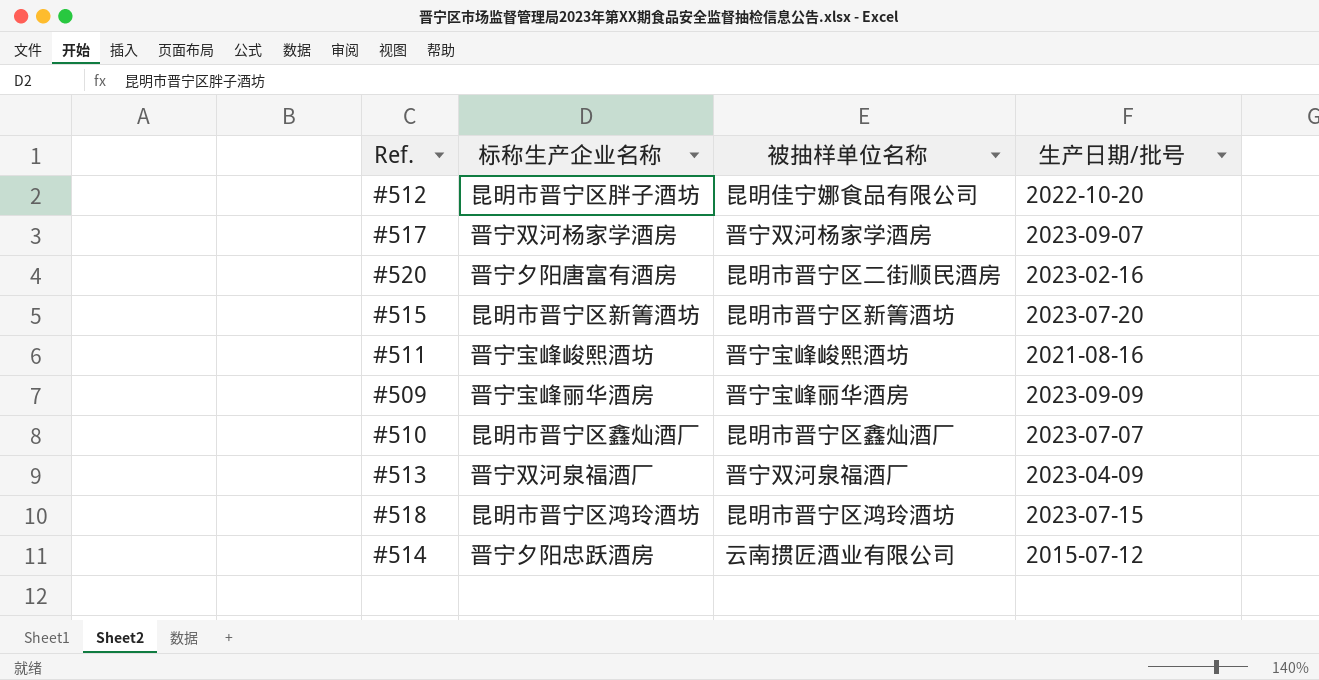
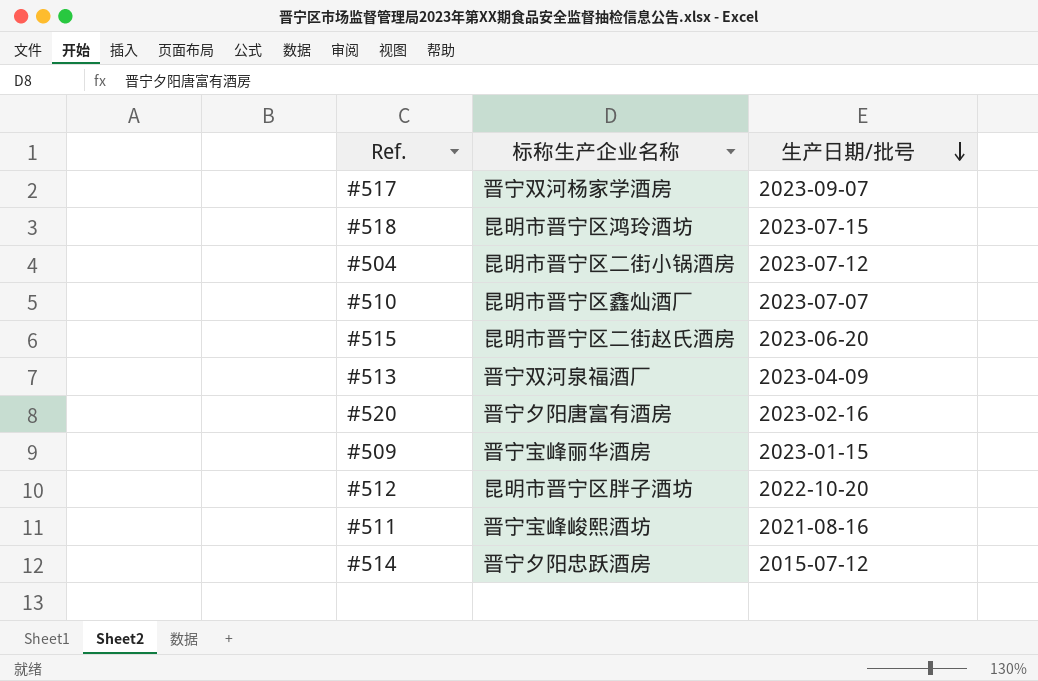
row order: none -> 生产日期/批号 descending
column 被抽样单位名称 | position: 3 -> none
row #504: none -> 昆明市晋宁区二街小锅酒房 | 2023-07-12
#515 | 标称生产企业名称: 昆明市晋宁区新箐酒坊 -> 昆明市晋宁区二街赵氏酒房
#515 | 生产日期/批号: 2023-07-20 -> 2023-06-20
#509 | 生产日期/批号: 2023-09-09 -> 2023-01-15

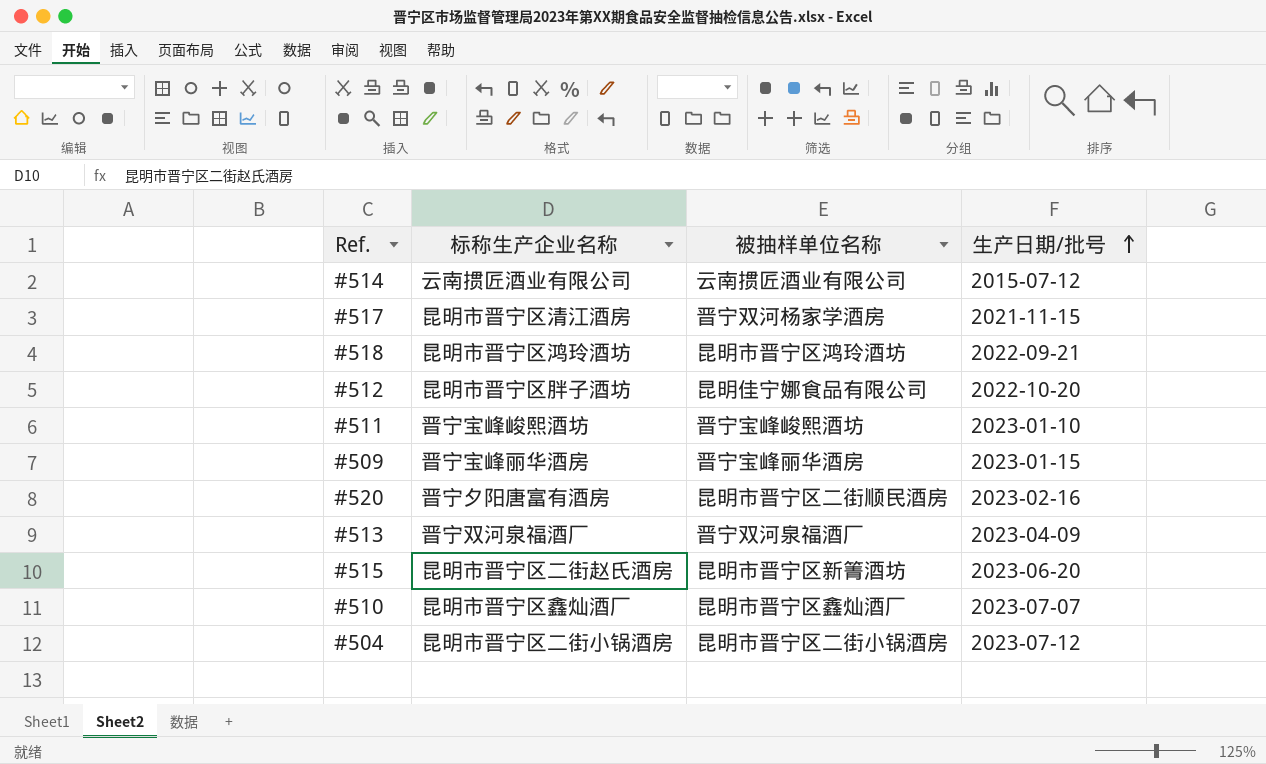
row order: 生产日期/批号 descending -> 生产日期/批号 ascending
column 被抽样单位名称 | position: none -> 3
#514 | 标称生产企业名称: 晋宁夕阳忠跃酒房 -> 云南掼匠酒业有限公司
#517 | 标称生产企业名称: 晋宁双河杨家学酒房 -> 昆明市晋宁区清江酒房
#517 | 生产日期/批号: 2023-09-07 -> 2021-11-15
#518 | 生产日期/批号: 2023-07-15 -> 2022-09-21
#511 | 生产日期/批号: 2021-08-16 -> 2023-01-10

